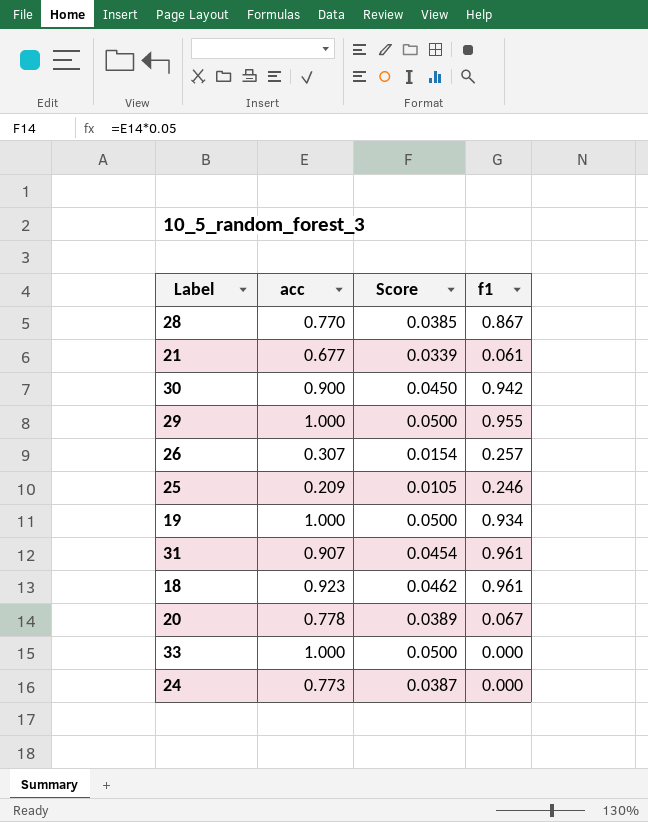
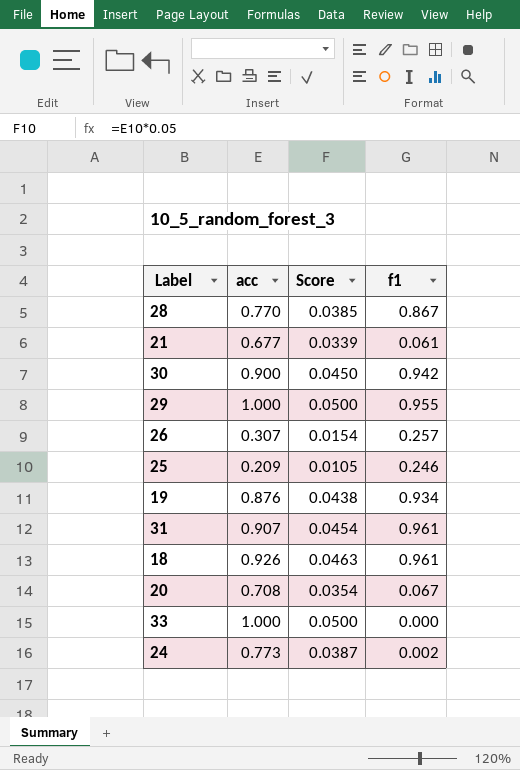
19 | acc: 1.000 -> 0.876
19 | Score: 0.0500 -> 0.0438
18 | acc: 0.923 -> 0.926
18 | Score: 0.0462 -> 0.0463
20 | acc: 0.778 -> 0.708
20 | Score: 0.0389 -> 0.0354
24 | f1: 0.000 -> 0.002

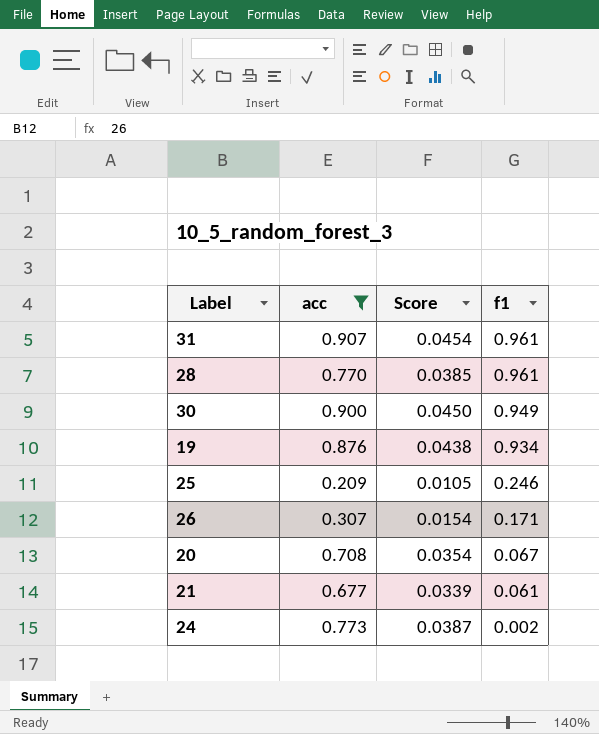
filter: none -> acc <= 0.907
row order: none -> f1 descending
28 | f1: 0.867 -> 0.961
30 | f1: 0.942 -> 0.949
26 | f1: 0.257 -> 0.171

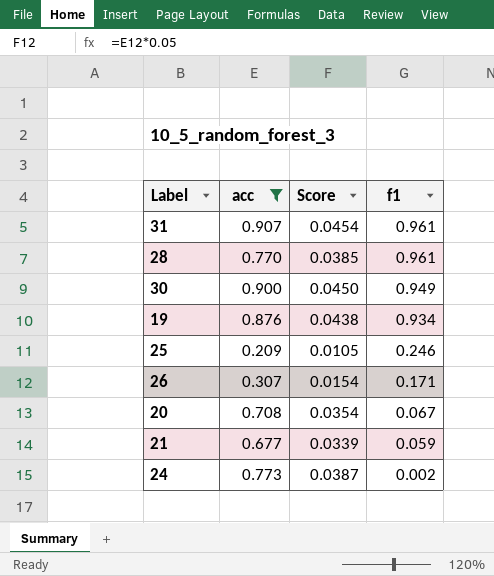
21 | f1: 0.061 -> 0.059

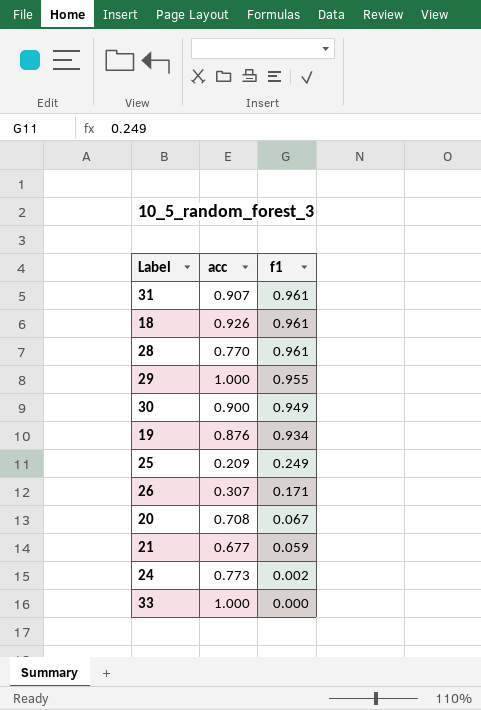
filter: acc <= 0.907 -> none
column Score | formula: [acc] * 0.05 -> none
25 | f1: 0.246 -> 0.249

